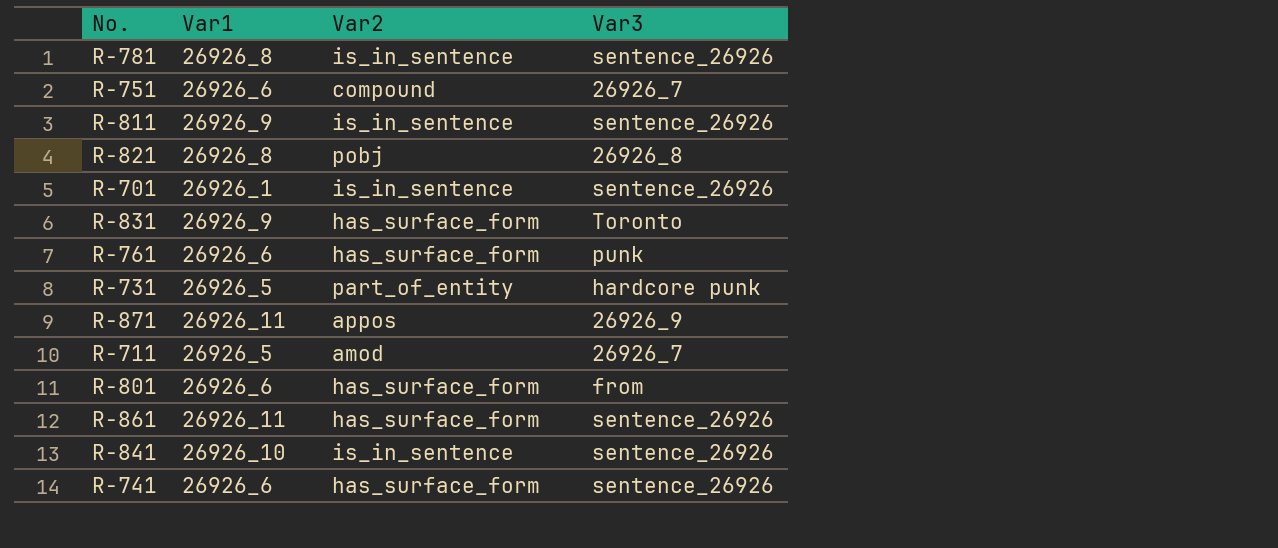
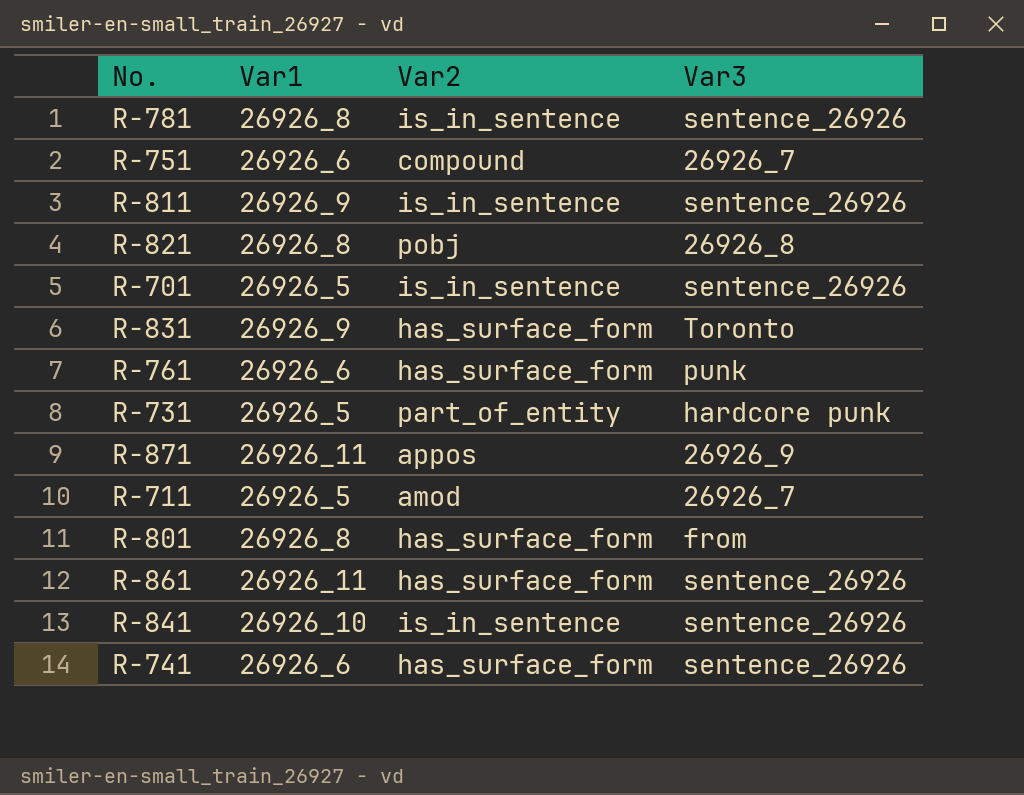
R-701 | Var1: 26926_1 -> 26926_5
R-801 | Var1: 26926_6 -> 26926_8

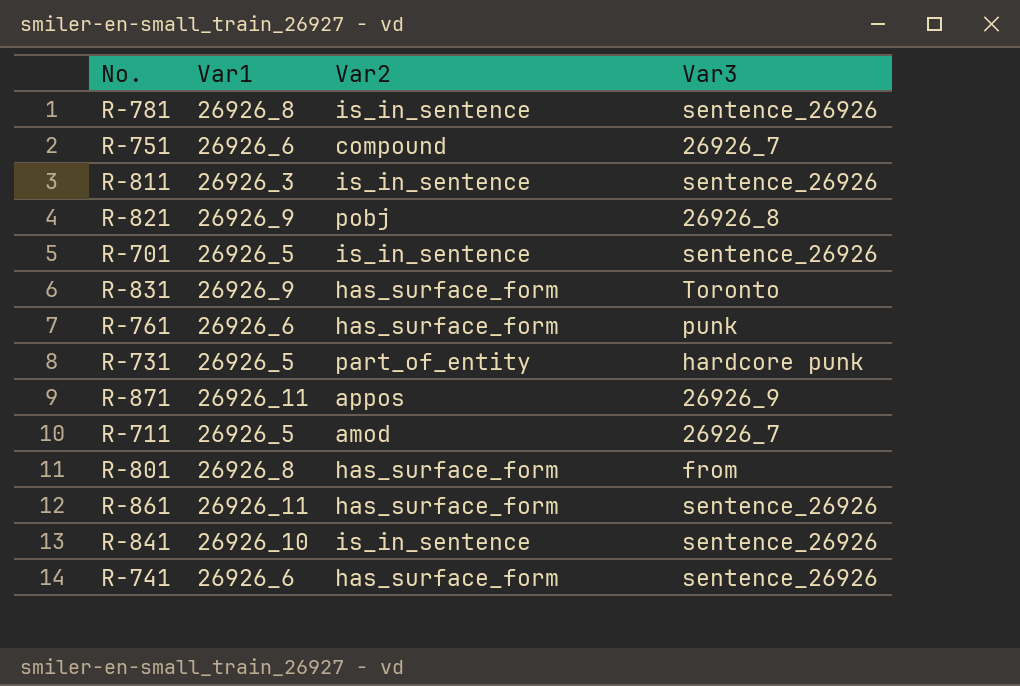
R-811 | Var1: 26926_9 -> 26926_3
R-821 | Var1: 26926_8 -> 26926_9

